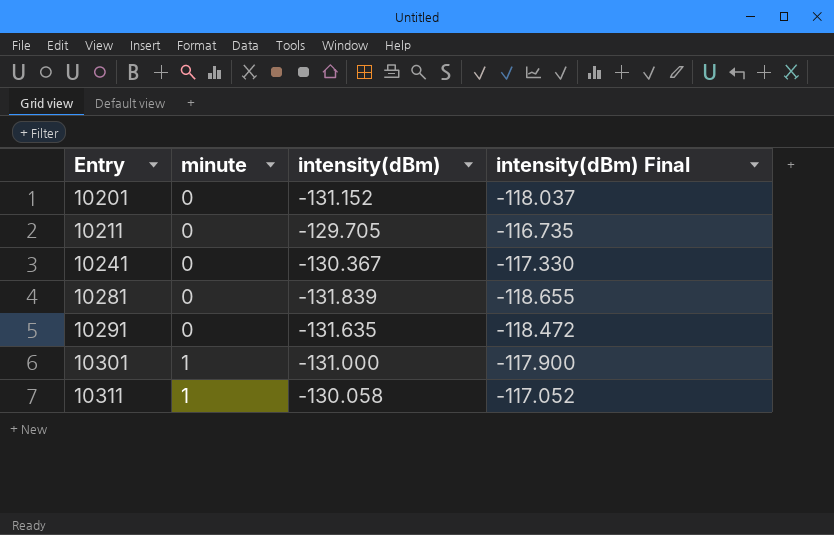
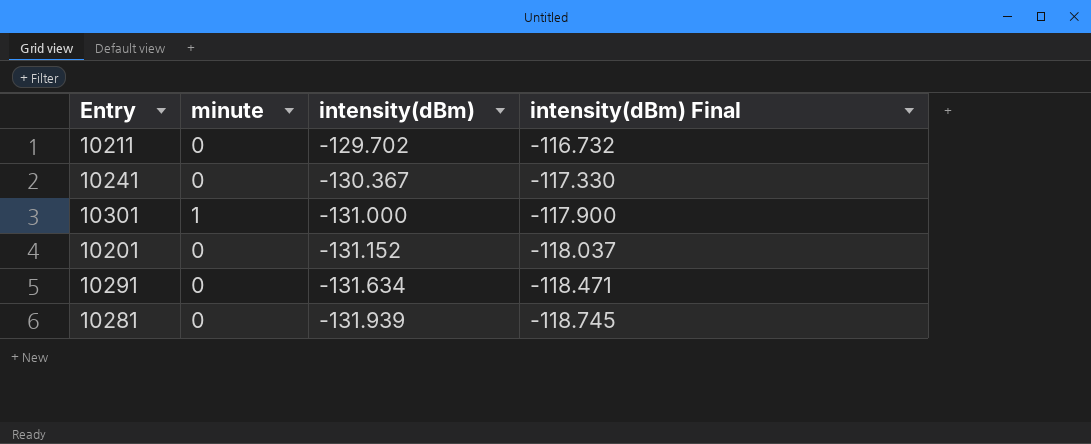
row order: Entry ascending -> intensity(dBm) descending
row 10311: 1 | -130.058 | -117.052 -> none
10211 | intensity(dBm): -129.705 -> -129.702
10211 | intensity(dBm) Final: -116.735 -> -116.732
10291 | intensity(dBm): -131.635 -> -131.634
10291 | intensity(dBm) Final: -118.472 -> -118.471
10281 | intensity(dBm): -131.839 -> -131.939
10281 | intensity(dBm) Final: -118.655 -> -118.745

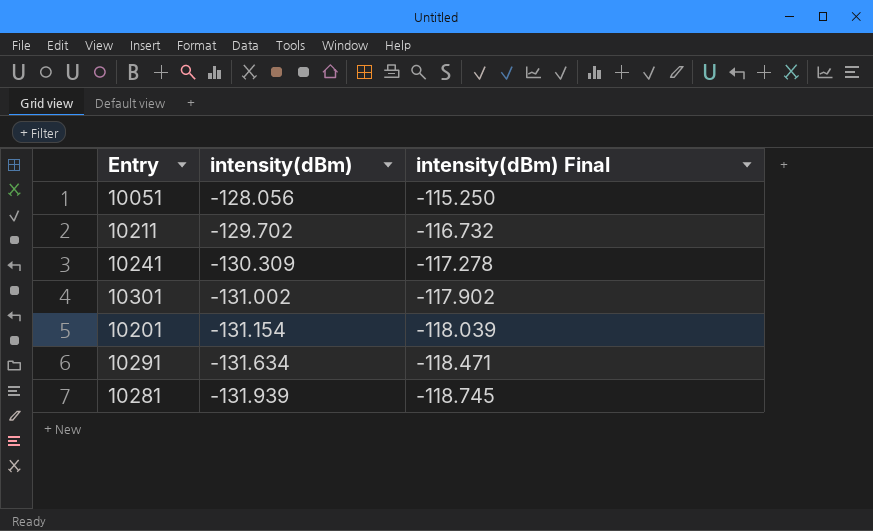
column minute | position: 2 -> none
row 10051: none -> -128.056 | -115.250
10241 | intensity(dBm): -130.367 -> -130.309
10241 | intensity(dBm) Final: -117.330 -> -117.278
10301 | intensity(dBm): -131.000 -> -131.002
10301 | intensity(dBm) Final: -117.900 -> -117.902
10201 | intensity(dBm): -131.152 -> -131.154
10201 | intensity(dBm) Final: -118.037 -> -118.039

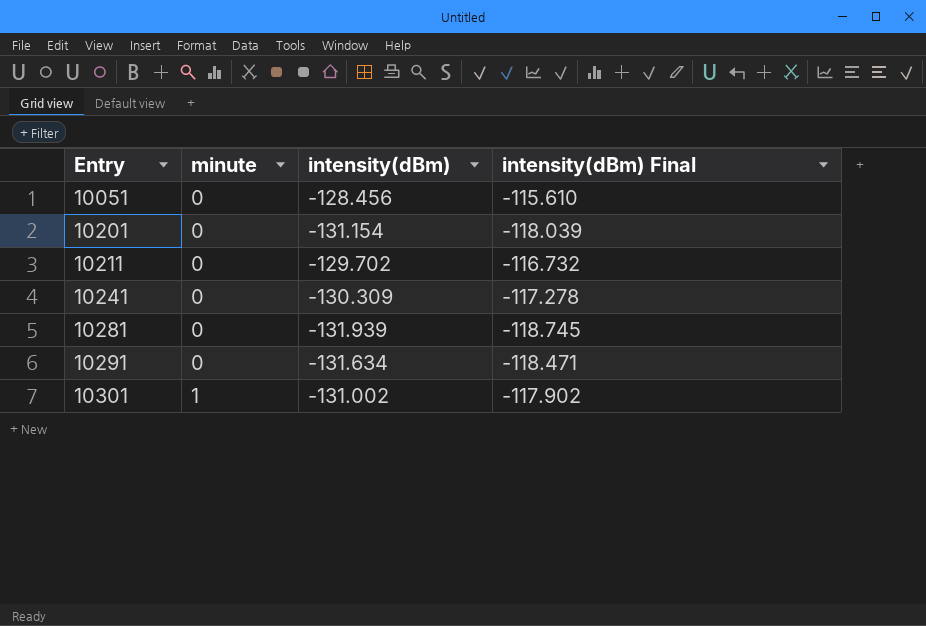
row order: intensity(dBm) descending -> Entry ascending
column minute | position: none -> 2
10051 | intensity(dBm): -128.056 -> -128.456
10051 | intensity(dBm) Final: -115.250 -> -115.610

